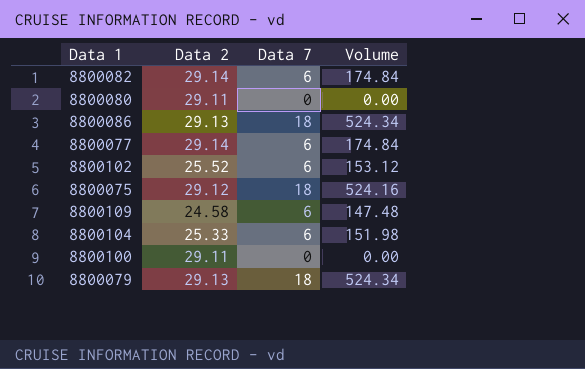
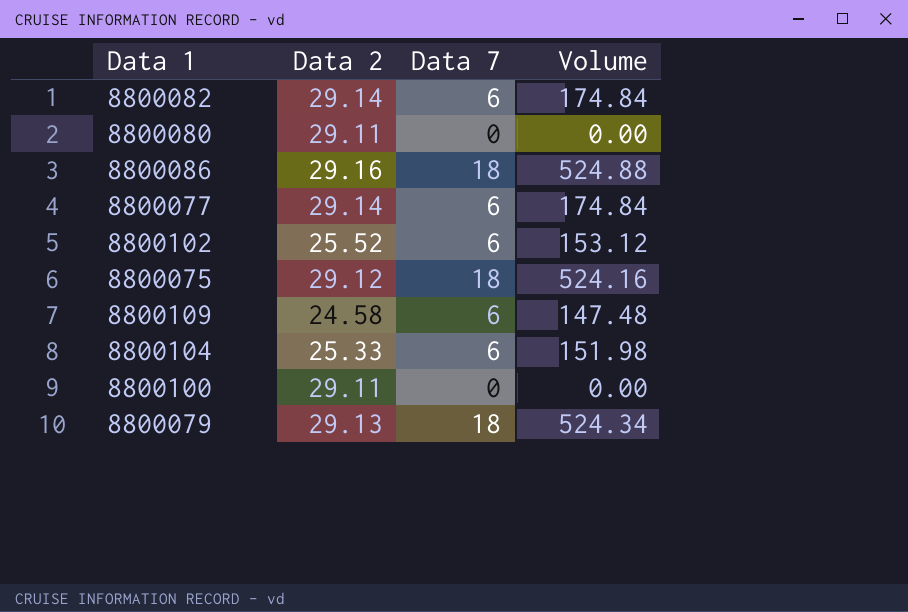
8800086 | Data 2: 29.13 -> 29.16
8800086 | Volume: 524.34 -> 524.88

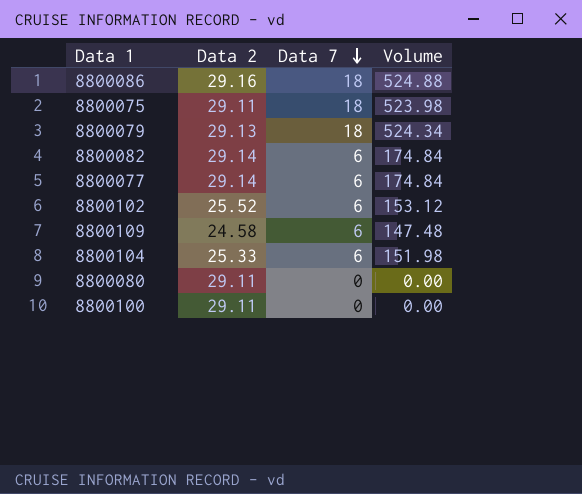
row order: none -> Data 7 descending
8800075 | Data 2: 29.12 -> 29.11
8800075 | Volume: 524.16 -> 523.98

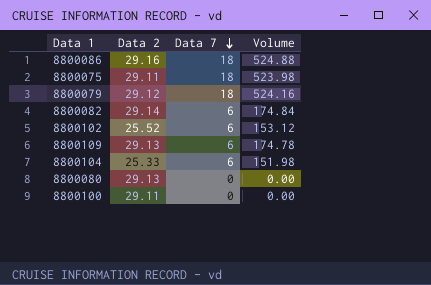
row 8800077: 29.14 | 6 | 174.84 -> none
8800079 | Data 2: 29.13 -> 29.12
8800079 | Volume: 524.34 -> 524.16
8800109 | Data 2: 24.58 -> 29.13
8800109 | Volume: 147.48 -> 174.78
8800080 | Data 2: 29.11 -> 29.13

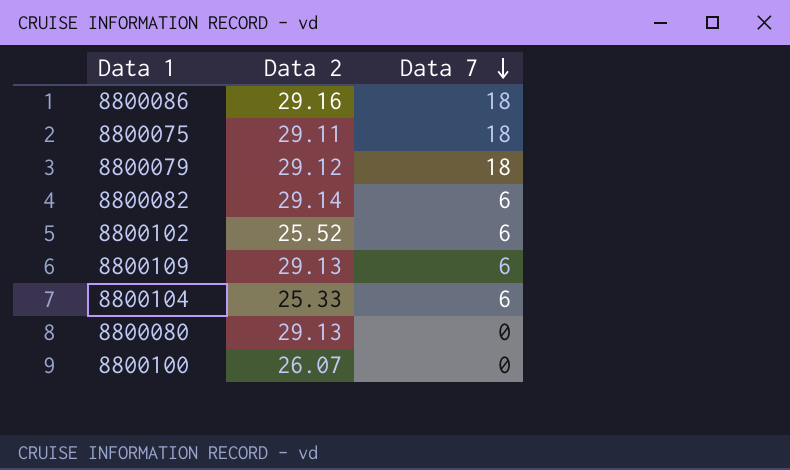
column Volume | formula: [Data 2] * [Data 7] -> none
8800100 | Data 2: 29.11 -> 26.07

